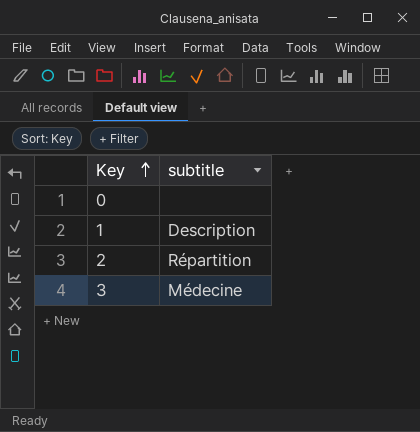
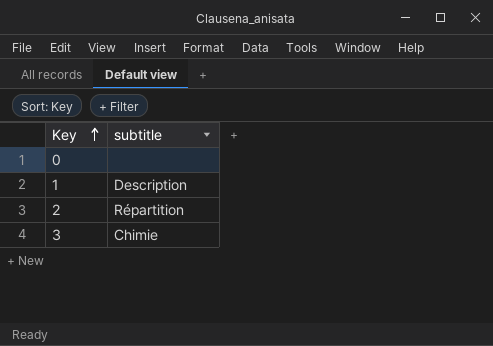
3 | subtitle: Médecine -> Chimie

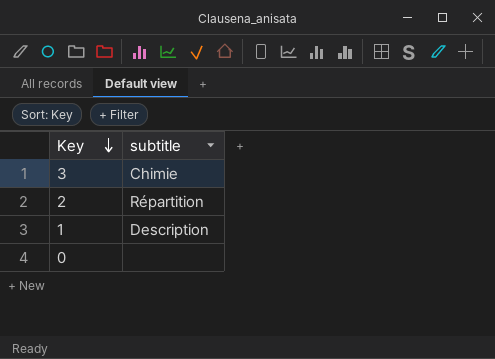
row order: Key ascending -> Key descending

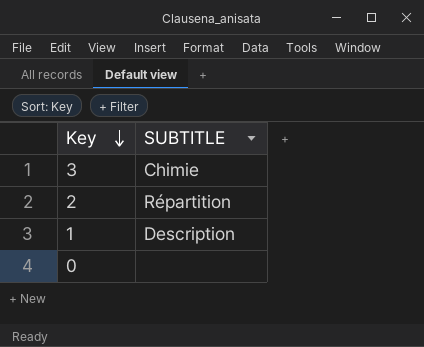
column name: subtitle -> SUBTITLE

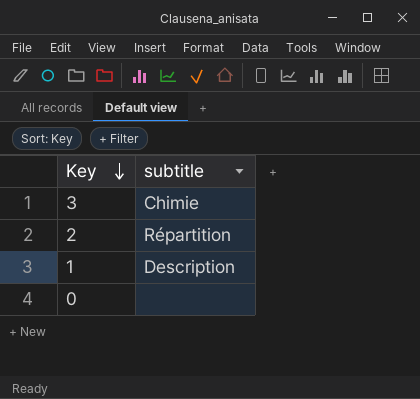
column name: SUBTITLE -> subtitle

